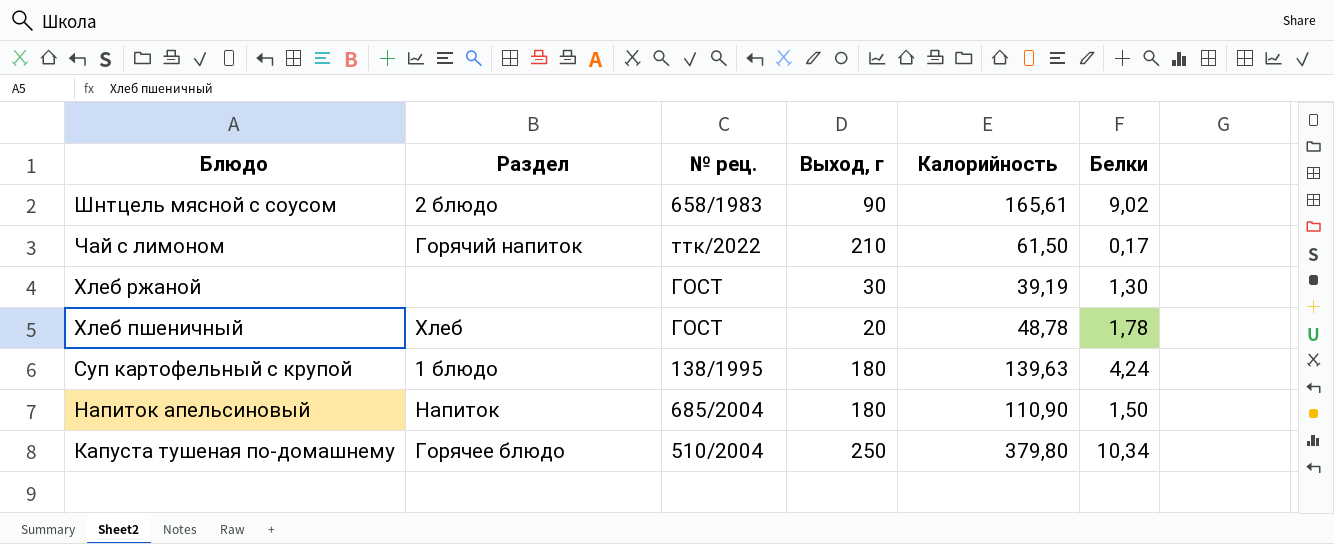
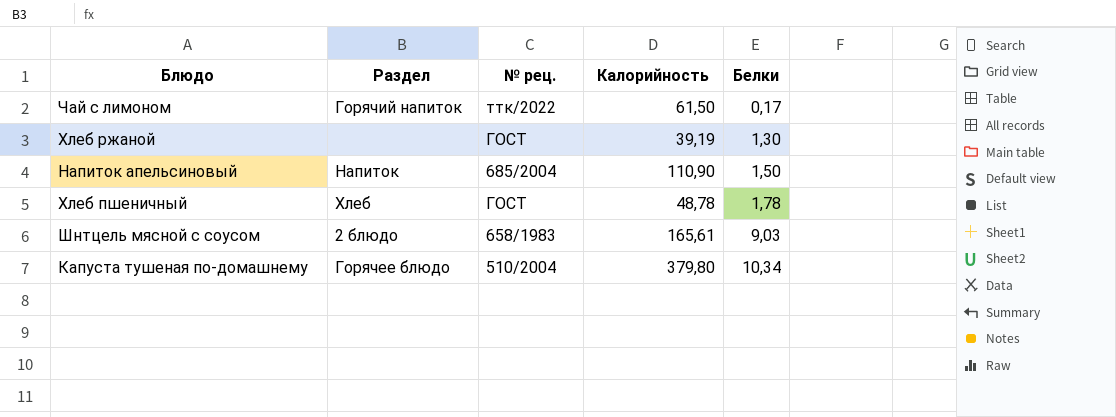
row order: Блюдо descending -> Белки ascending
column Выход, г | position: 4 -> none
row Суп картофельный с крупой: 1 блюдо | 138/1995 | 180 | 139,63 | 4,24 -> none
Шнтцель мясной с соусом | Белки: 9,02 -> 9,03

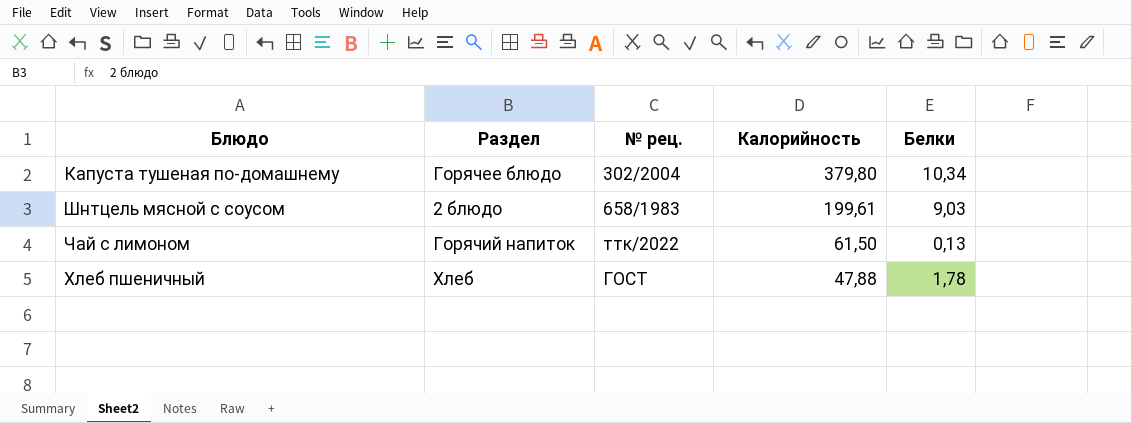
row order: Белки ascending -> Калорийность descending
row Хлеб ржаной: none | ГОСТ | 39,19 | 1,30 -> none
row Напиток апельсиновый: Напиток | 685/2004 | 110,90 | 1,50 -> none
Капуста тушеная по-домашнему | № рец.: 510/2004 -> 302/2004
Шнтцель мясной с соусом | Калорийность: 165,61 -> 199,61
Чай с лимоном | Белки: 0,17 -> 0,13
Хлеб пшеничный | Калорийность: 48,78 -> 47,88

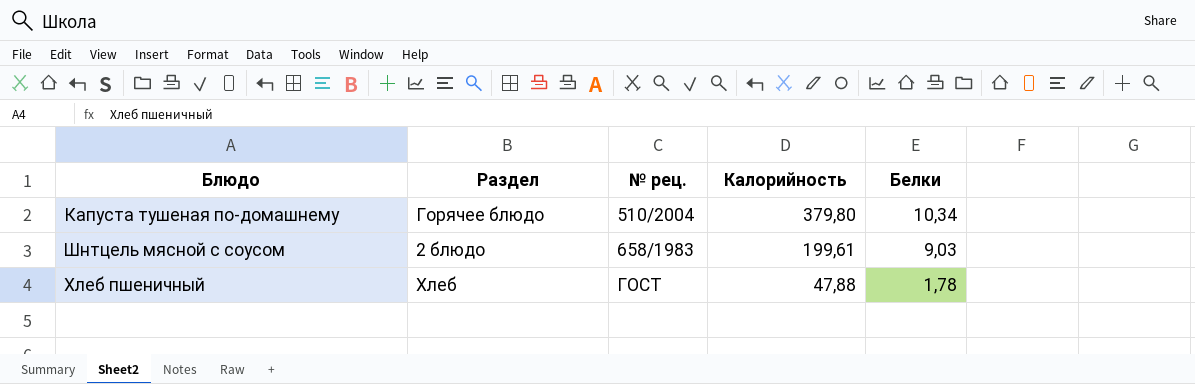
row Чай с лимоном: Горячий напиток | ттк/2022 | 61,50 | 0,13 -> none
Капуста тушеная по-домашнему | № рец.: 302/2004 -> 510/2004

